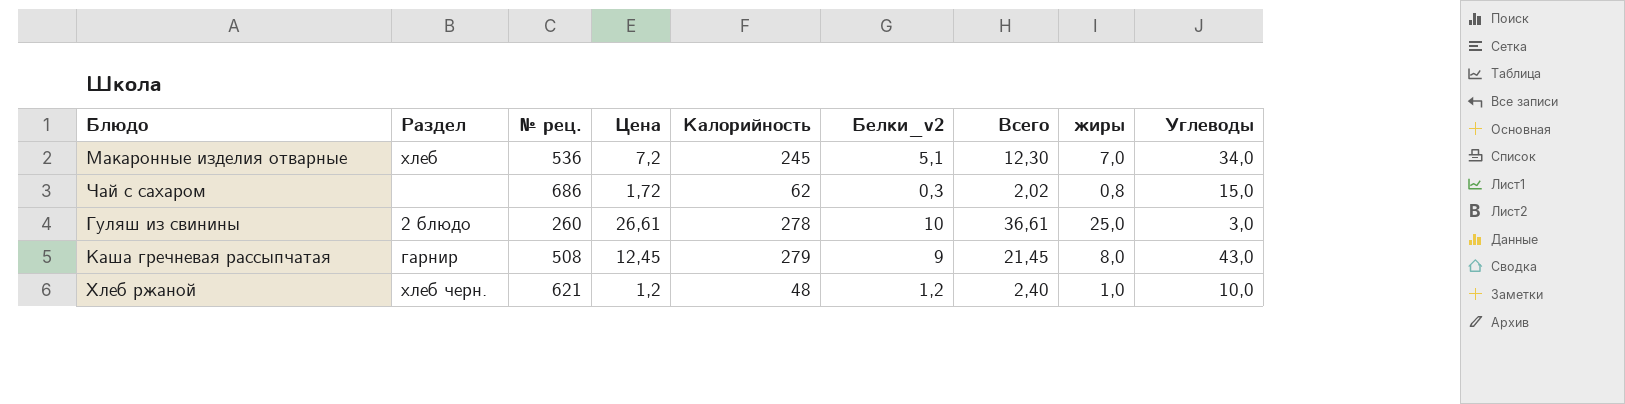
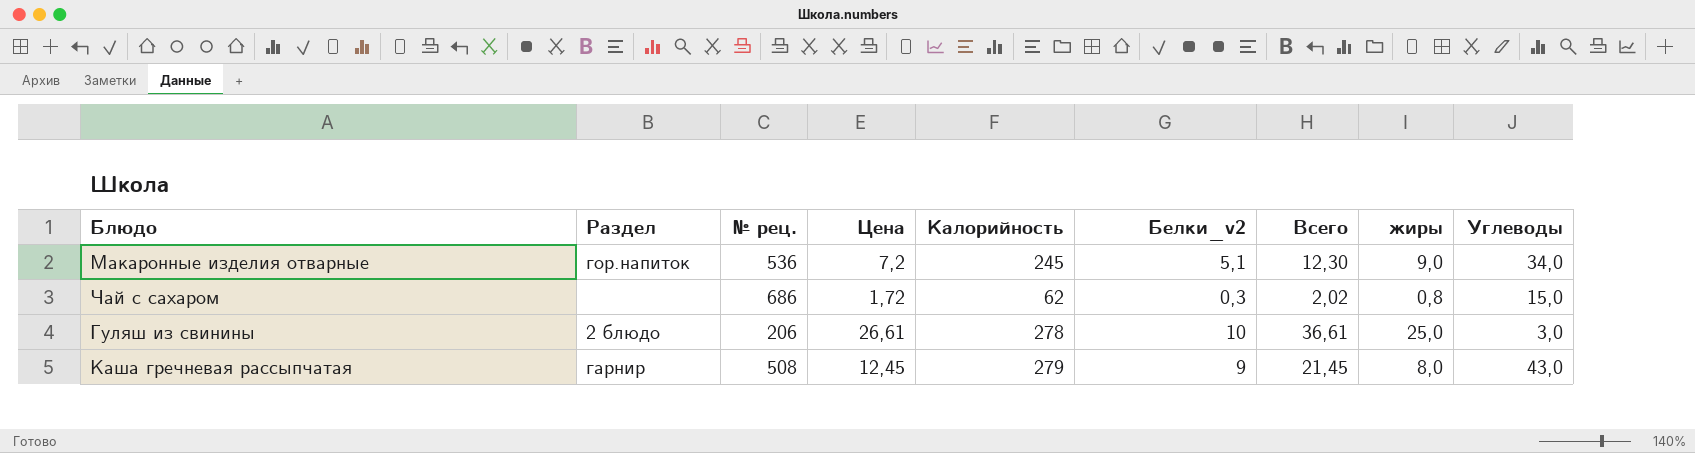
row Хлеб ржаной: хлеб черн. | 621 | 1,2 | 48 | 1,2 | 2,40 | 1,0 | 10,0 -> none
Макаронные изделия отварные | Раздел: хлеб -> гор.напиток
Макаронные изделия отварные | жиры: 7,0 -> 9,0
Гуляш из свинины | № рец.: 260 -> 206

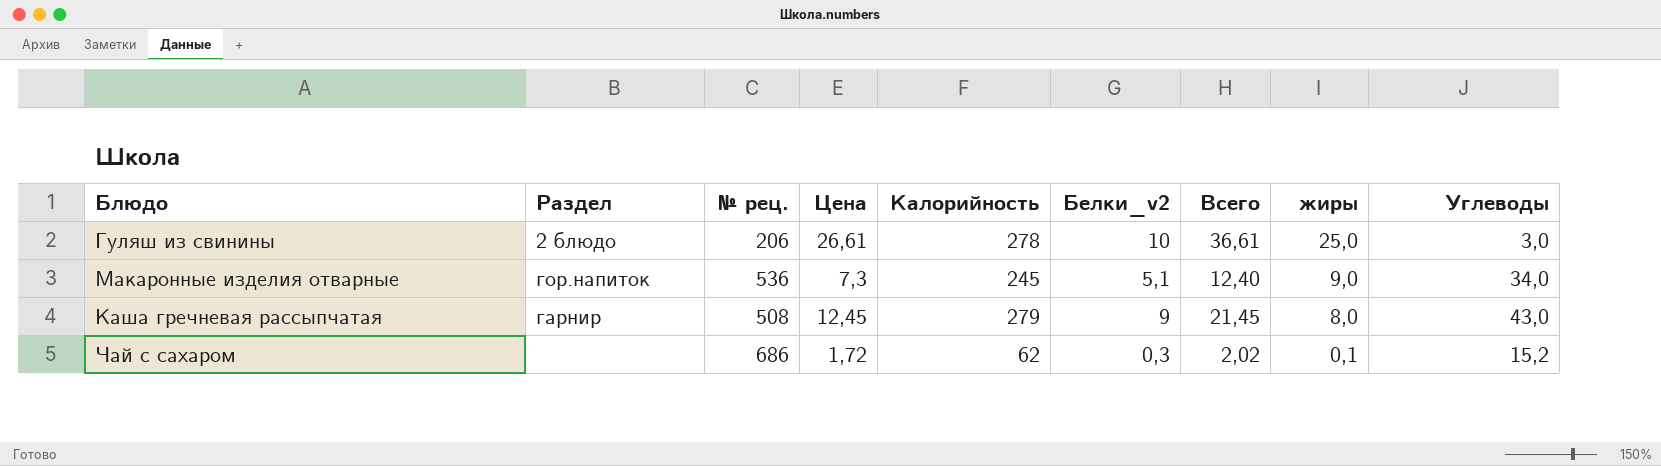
row order: none -> жиры descending
Макаронные изделия отварные | Цена: 7,2 -> 7,3
Макаронные изделия отварные | Всего: 12,30 -> 12,40
Чай с сахаром | жиры: 0,8 -> 0,1
Чай с сахаром | Углеводы: 15,0 -> 15,2

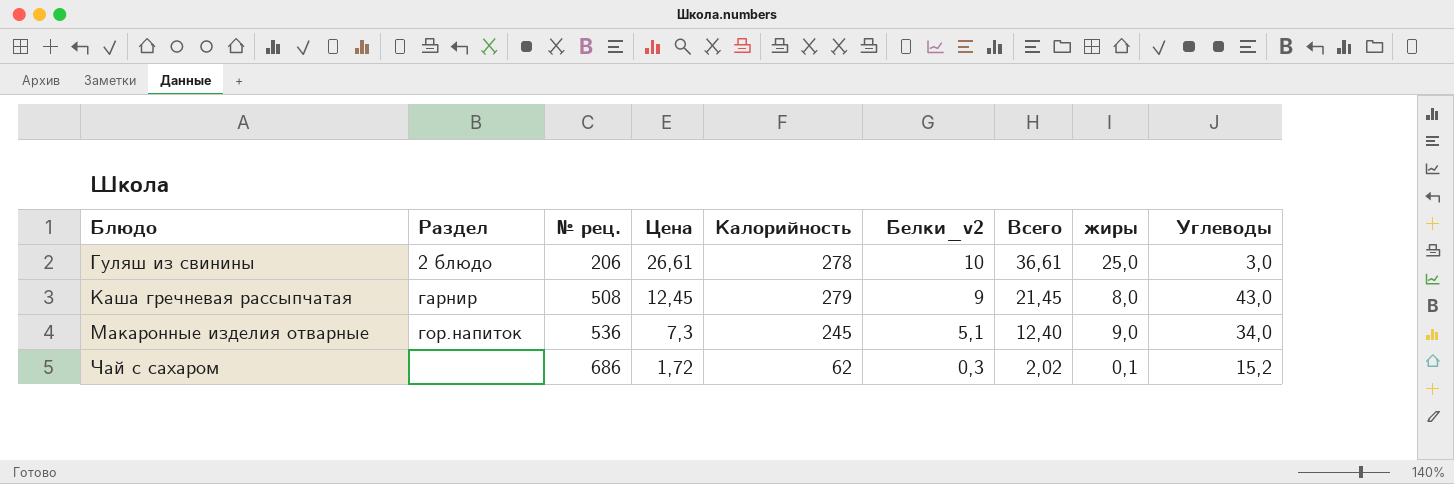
row order: жиры descending -> Блюдо ascending

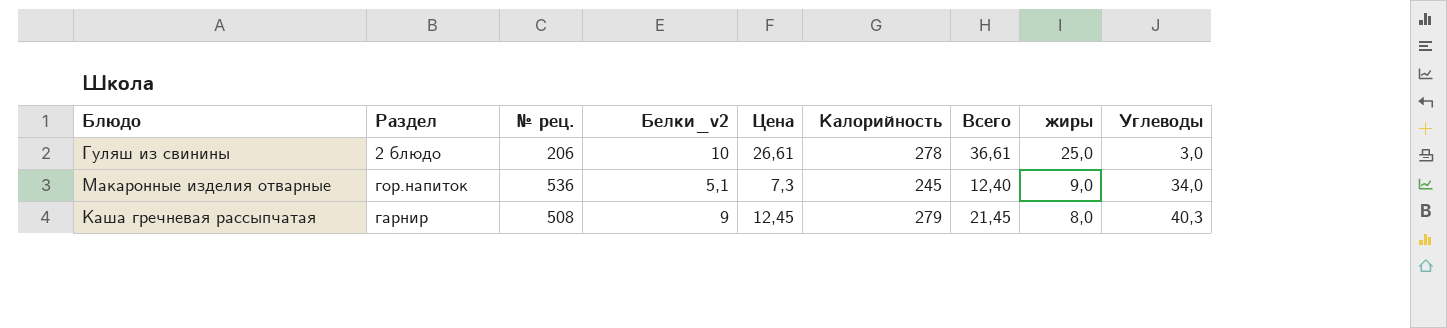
row order: Блюдо ascending -> жиры descending
column Белки_v2 | position: 6 -> 4
row Чай с сахаром: none | 686 | 1,72 | 62 | 0,3 | 2,02 | 0,1 | 15,2 -> none
Каша гречневая рассыпчатая | Углеводы: 43,0 -> 40,3

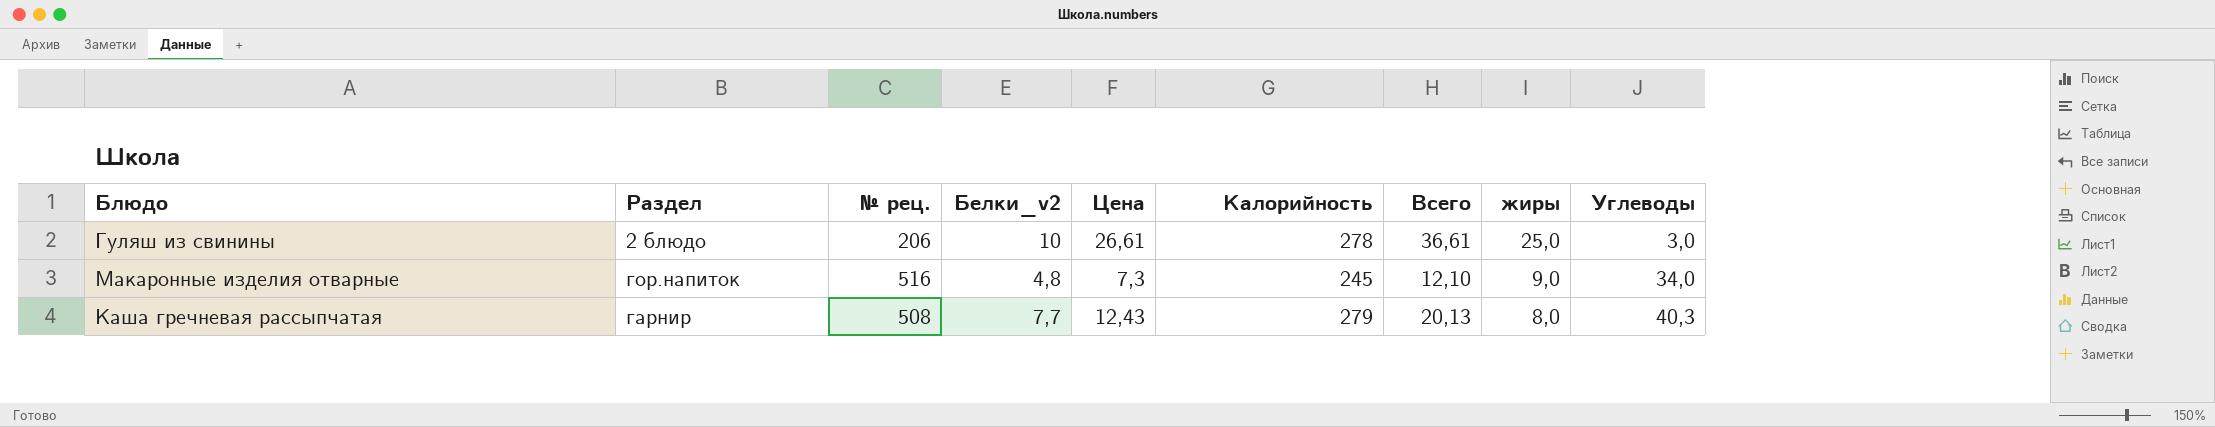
Макаронные изделия отварные | № рец.: 536 -> 516
Макаронные изделия отварные | Белки_v2: 5,1 -> 4,8
Макаронные изделия отварные | Всего: 12,40 -> 12,10
Каша гречневая рассыпчатая | Белки_v2: 9 -> 7,7
Каша гречневая рассыпчатая | Цена: 12,45 -> 12,43
Каша гречневая рассыпчатая | Всего: 21,45 -> 20,13

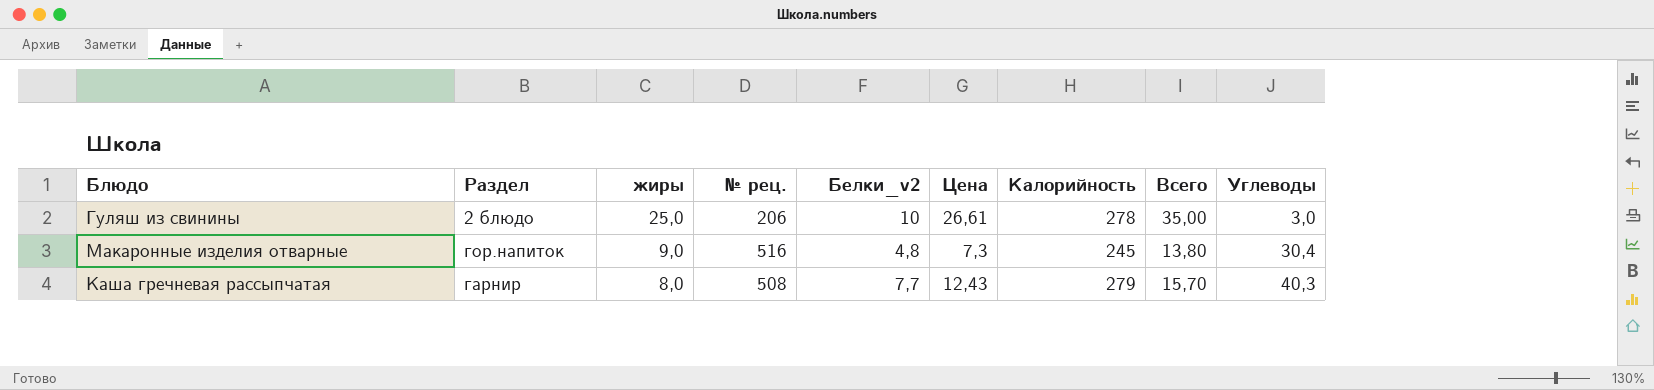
column жиры | position: 8 -> 3
column Всего | formula: [Белки_v2] + [Цена] -> [жиры] + [Белки_v2]
Макаронные изделия отварные | Углеводы: 34,0 -> 30,4

